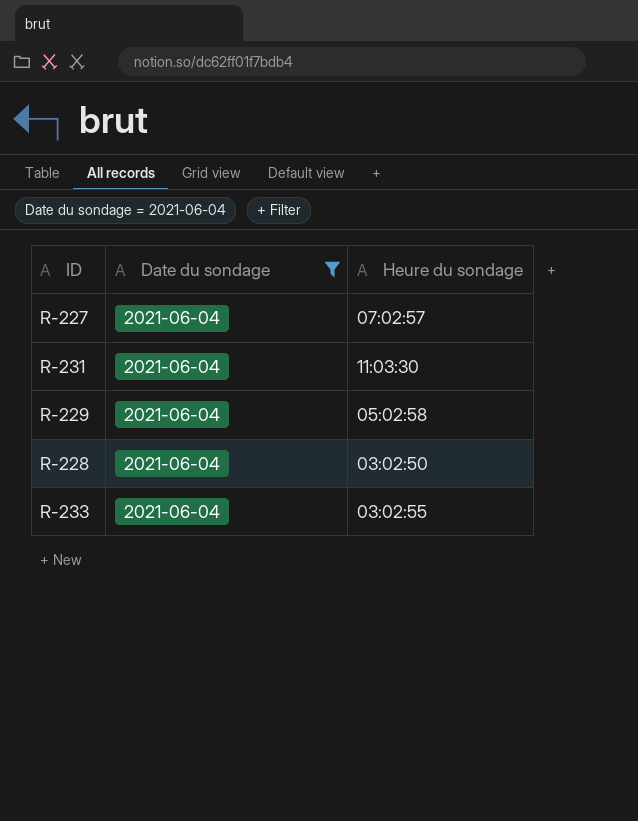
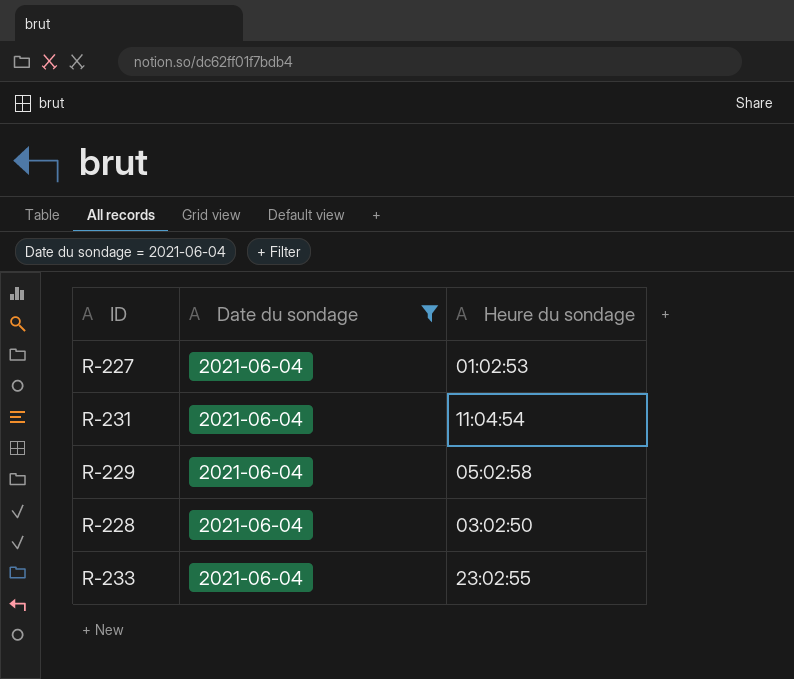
R-227 | Heure du sondage: 07:02:57 -> 01:02:53
R-231 | Heure du sondage: 11:03:30 -> 11:04:54
R-233 | Heure du sondage: 03:02:55 -> 23:02:55

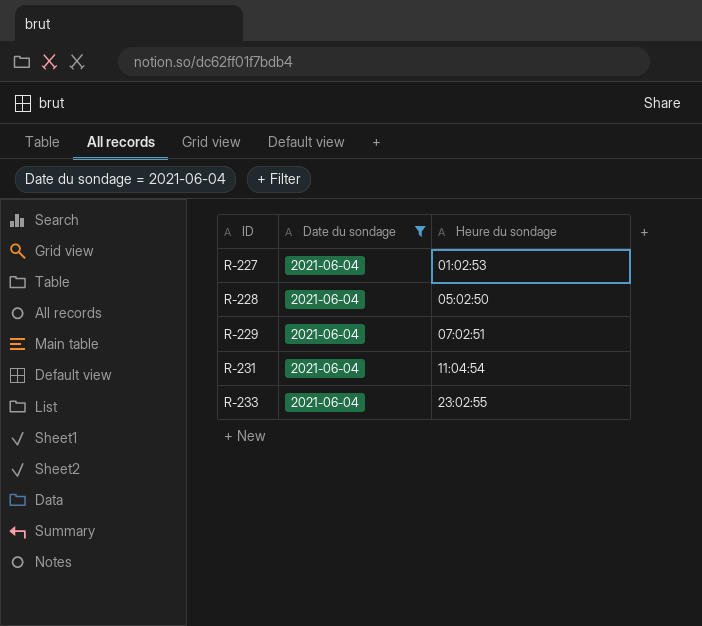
row order: none -> ID ascending
R-228 | Heure du sondage: 03:02:50 -> 05:02:50
R-229 | Heure du sondage: 05:02:58 -> 07:02:51

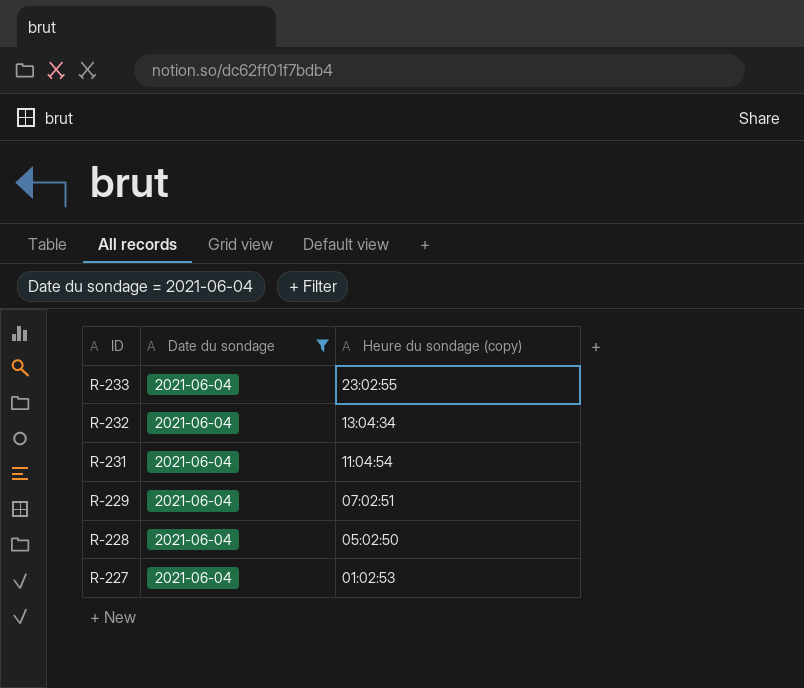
row order: ID ascending -> ID descending
column name: Heure du sondage -> Heure du sondage (copy)
row R-232: none -> 2021-06-04 | 13:04:34

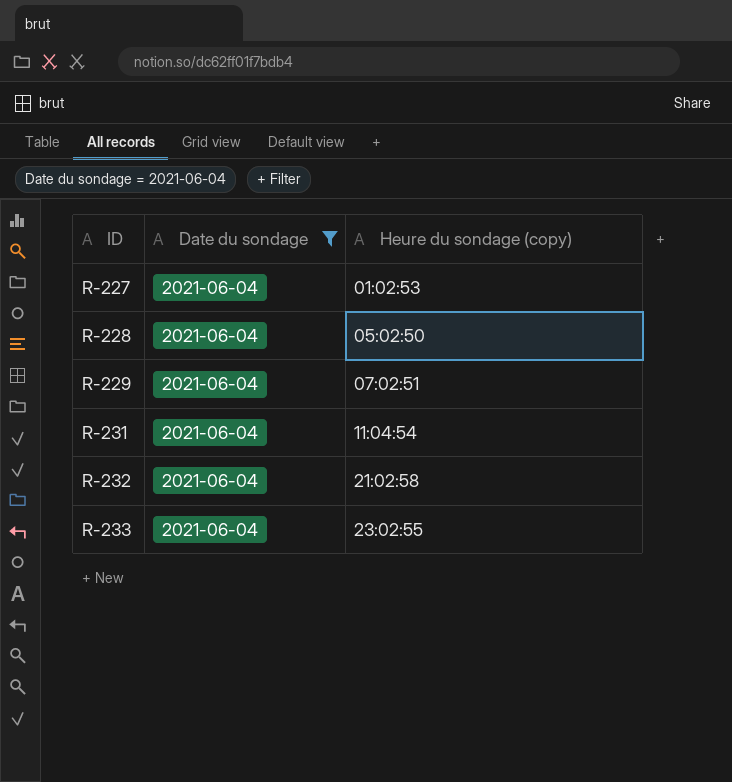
row order: ID descending -> ID ascending
R-232 | Heure du sondage (copy): 13:04:34 -> 21:02:58

